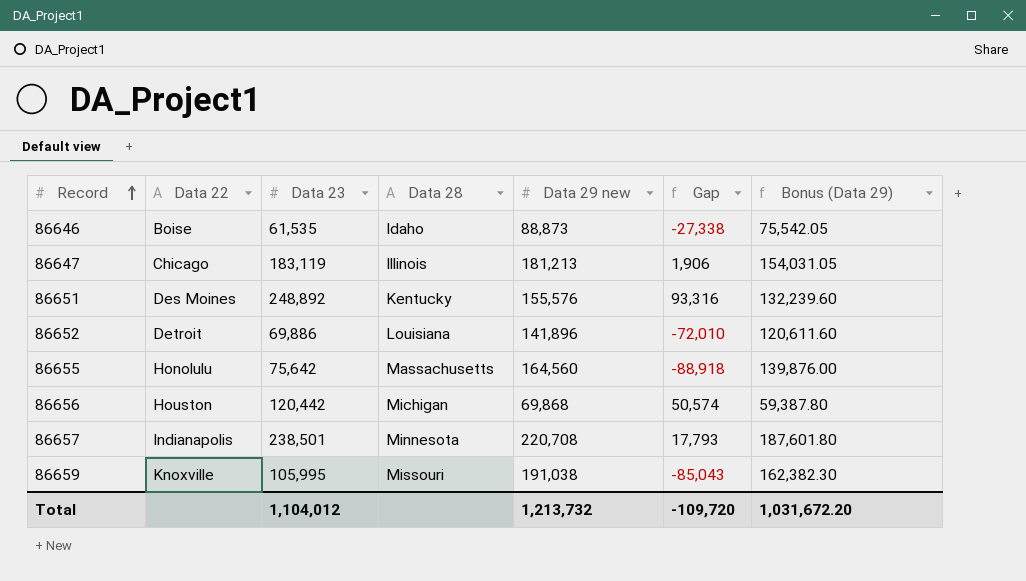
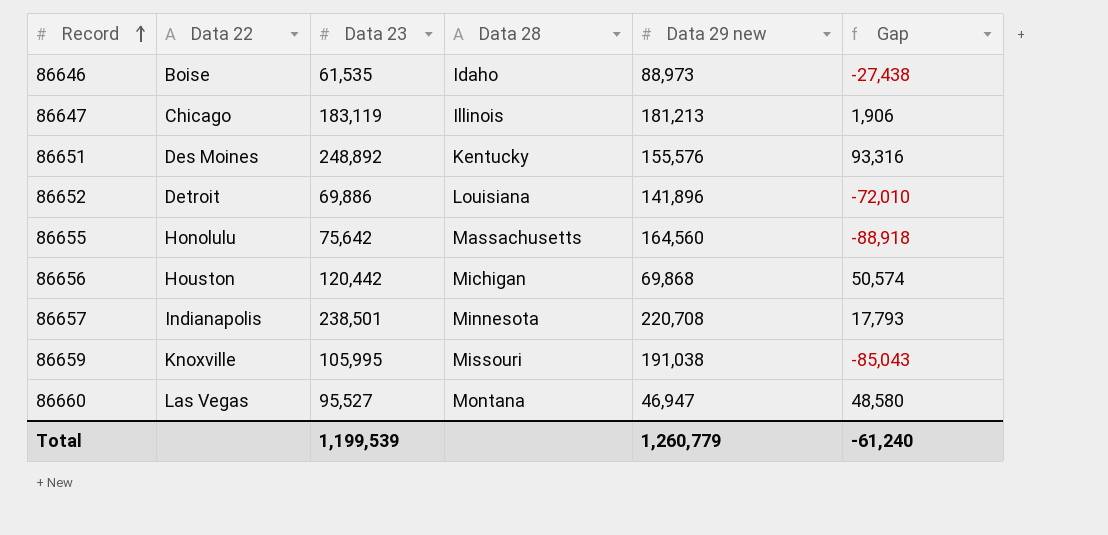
column Bonus (Data 29) | formula: [Data 29 new] * 0.85 -> none
86646 | Data 29 new: 88,873 -> 88,973
86646 | Gap: -27,338 -> -27,438
row 86660: none -> Las Vegas | 95,527 | Montana | 46,947 | 48,580
Total | Data 23: 1,104,012 -> 1,199,539
Total | Data 29 new: 1,213,732 -> 1,260,779
Total | Gap: -109,720 -> -61,240

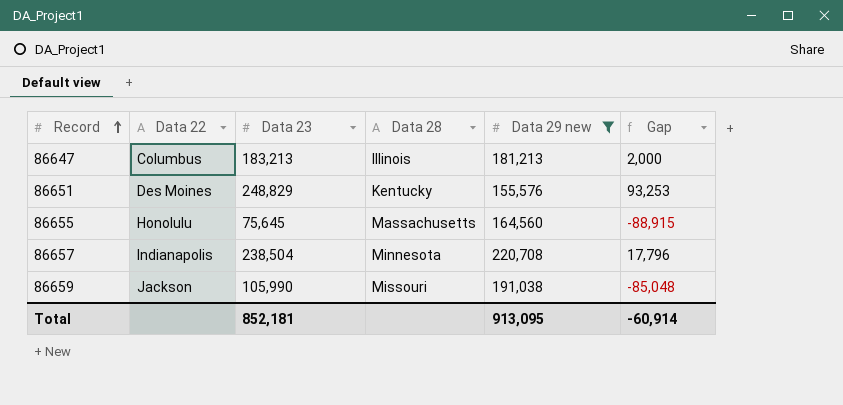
filter: none -> Data 29 new >= 155,576
86647 | Data 22: Chicago -> Columbus
86647 | Data 23: 183,119 -> 183,213
86647 | Gap: 1,906 -> 2,000
86651 | Data 23: 248,892 -> 248,829
86651 | Gap: 93,316 -> 93,253
86655 | Data 23: 75,642 -> 75,645
86655 | Gap: -88,918 -> -88,915
86657 | Data 23: 238,501 -> 238,504
86657 | Gap: 17,793 -> 17,796
86659 | Data 22: Knoxville -> Jackson
86659 | Data 23: 105,995 -> 105,990
86659 | Gap: -85,043 -> -85,048
Total | Data 23: 1,199,539 -> 852,181
Total | Data 29 new: 1,260,779 -> 913,095
Total | Gap: -61,240 -> -60,914

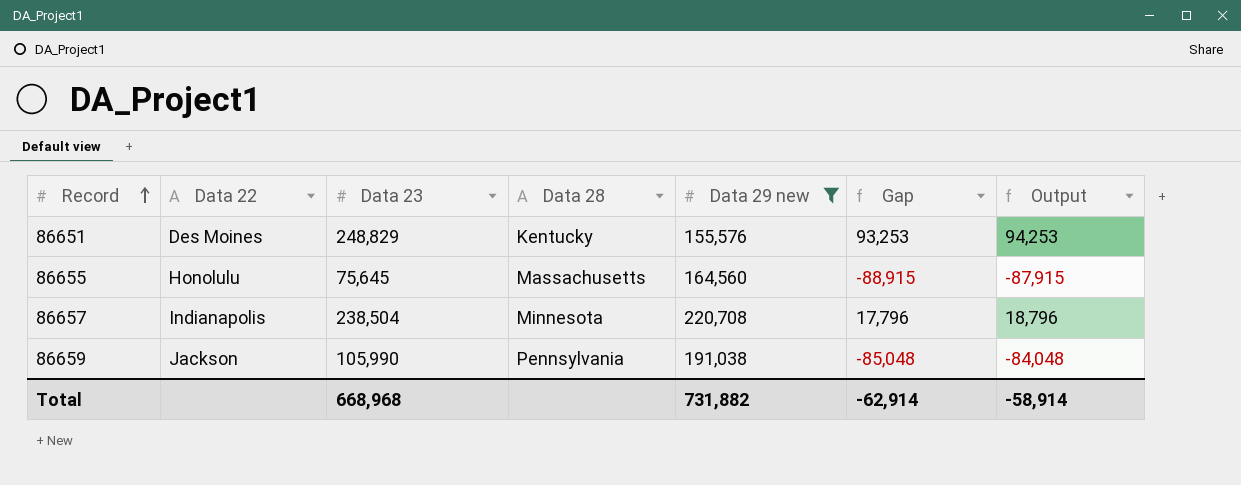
column Output | formula: none -> [Gap] + 1000
row 86647: Columbus | 183,213 | Illinois | 181,213 | 2,000 -> none
86659 | Data 28: Missouri -> Pennsylvania
Total | Data 23: 852,181 -> 668,968
Total | Data 29 new: 913,095 -> 731,882
Total | Gap: -60,914 -> -62,914

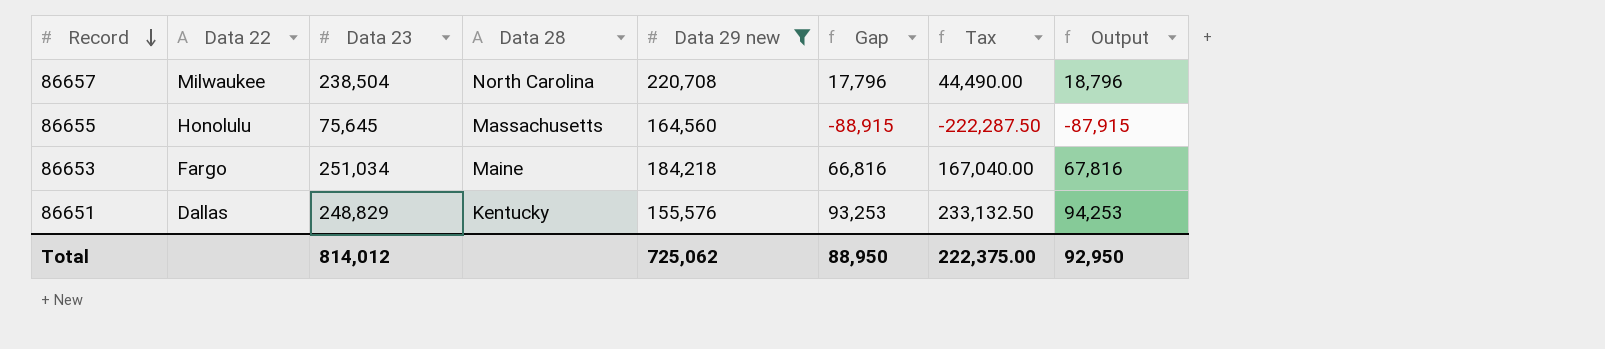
row order: Record ascending -> Record descending
column Tax | formula: none -> [Gap] * 2.5
row 86659: Jackson | 105,990 | Pennsylvania | 191,038 | -85,048 | -84,048 -> none
86657 | Data 22: Indianapolis -> Milwaukee
86657 | Data 28: Minnesota -> North Carolina
row 86653: none -> Fargo | 251,034 | Maine | 184,218 | 66,816 | 167,040.00 | 67,816
86651 | Data 22: Des Moines -> Dallas
Total | Data 23: 668,968 -> 814,012
Total | Data 29 new: 731,882 -> 725,062
Total | Gap: -62,914 -> 88,950
Total | Output: -58,914 -> 92,950

